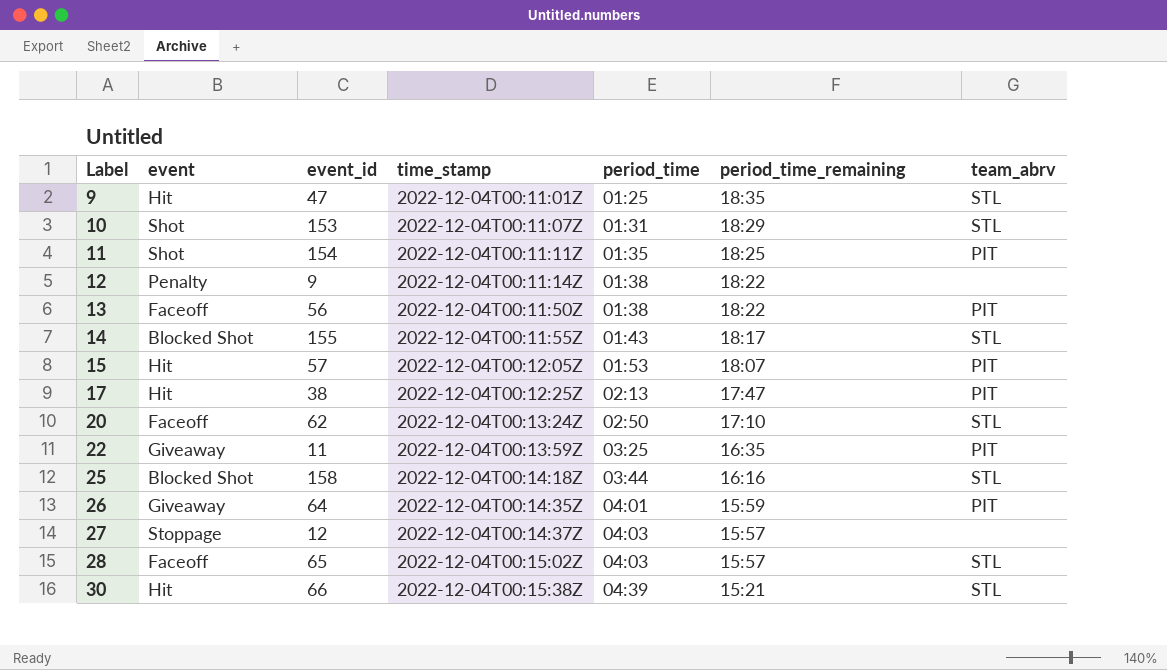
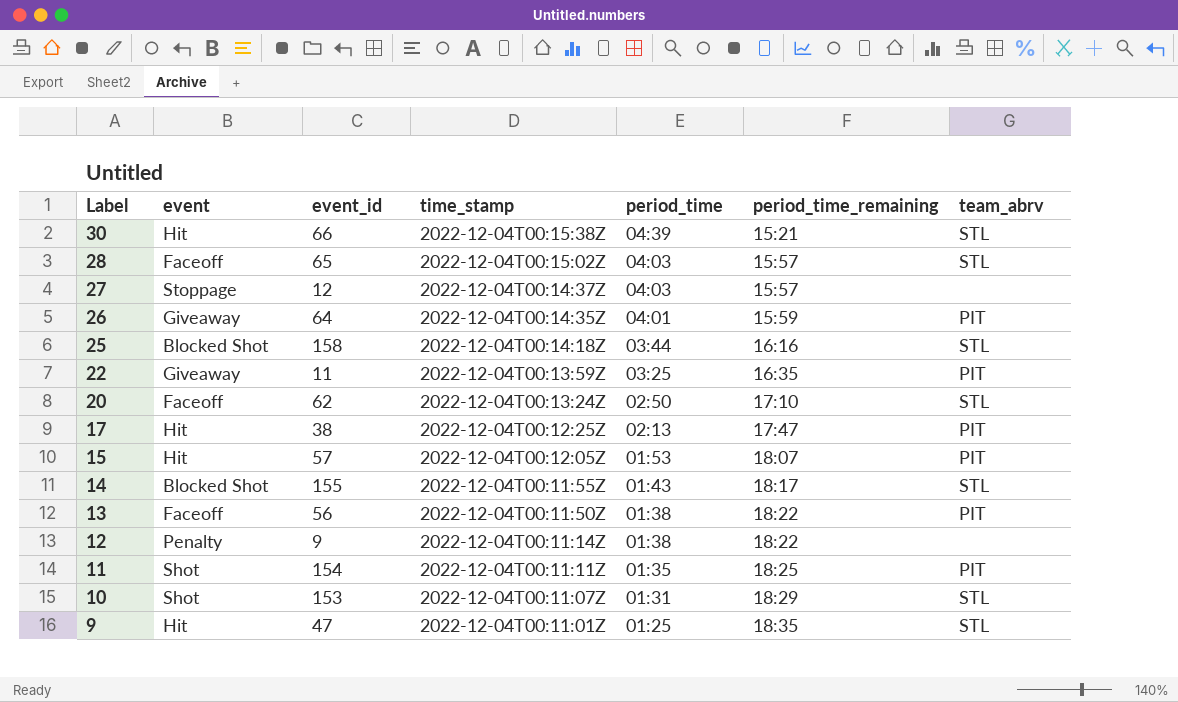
row order: Label ascending -> Label descending

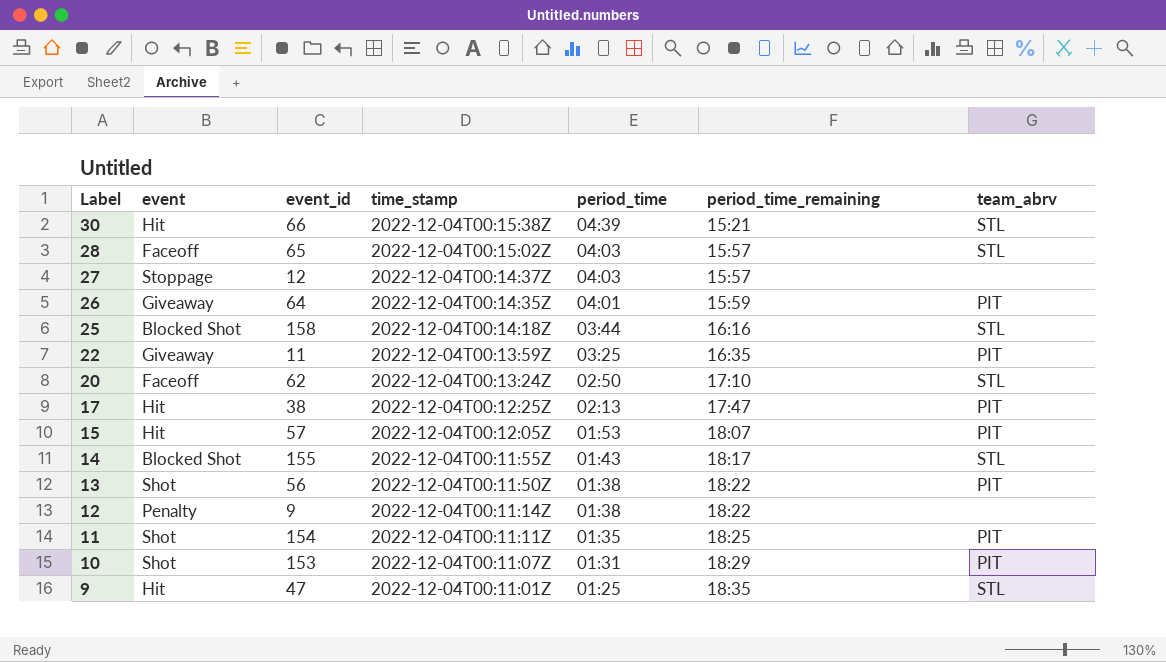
13 | event: Faceoff -> Shot
10 | team_abrv: STL -> PIT

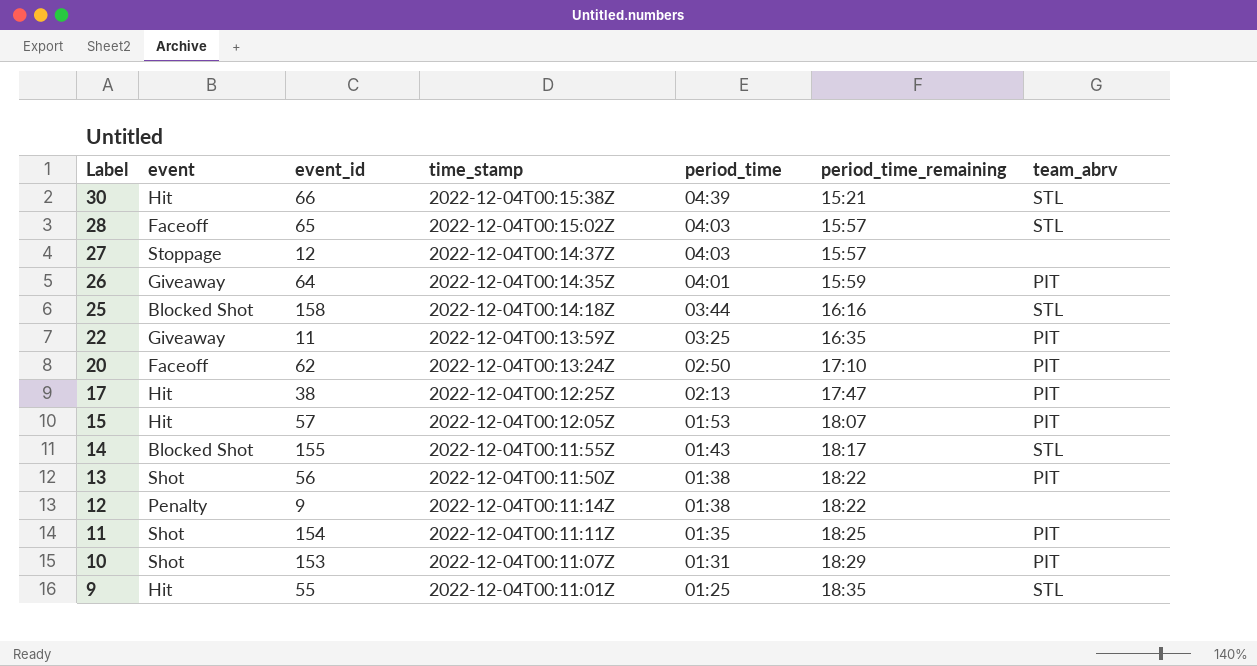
20 | team_abrv: STL -> PIT
9 | event_id: 47 -> 55

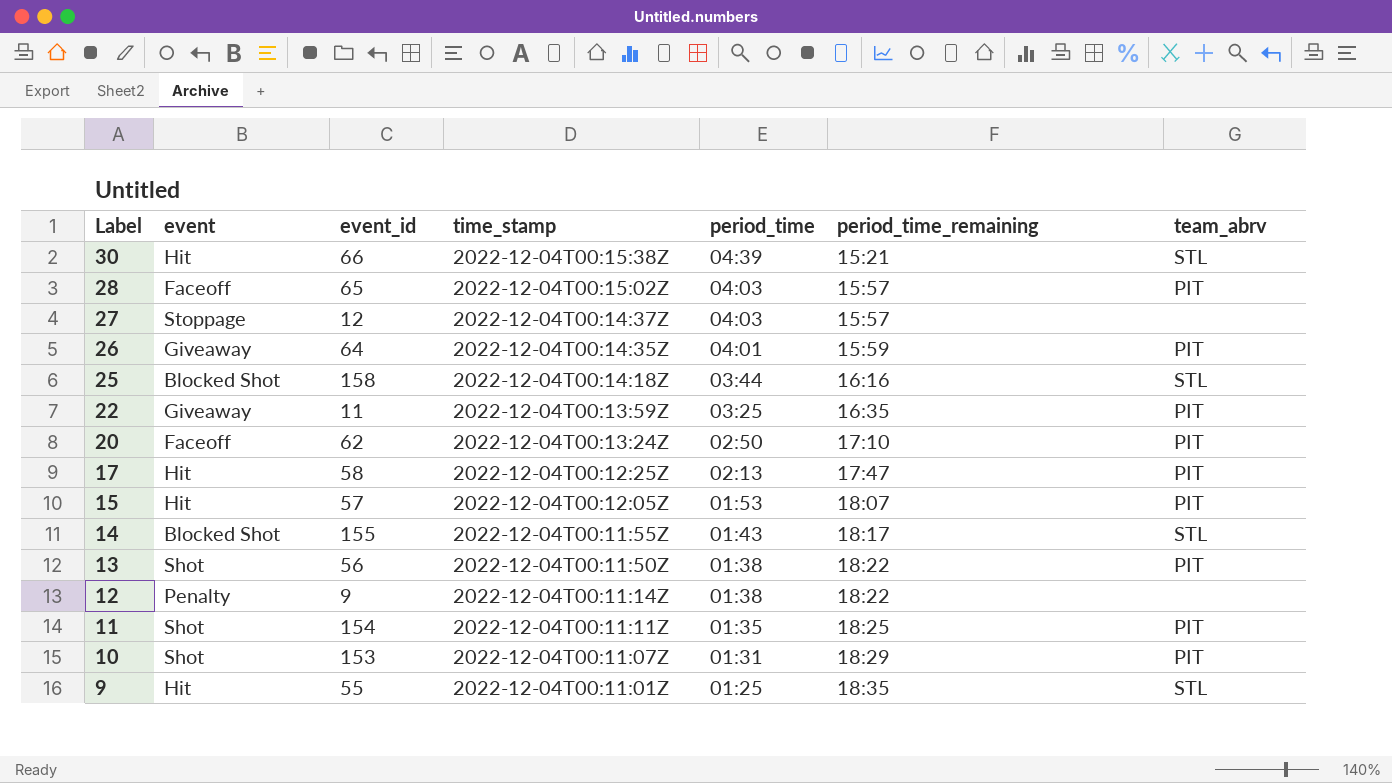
28 | team_abrv: STL -> PIT
17 | event_id: 38 -> 58

